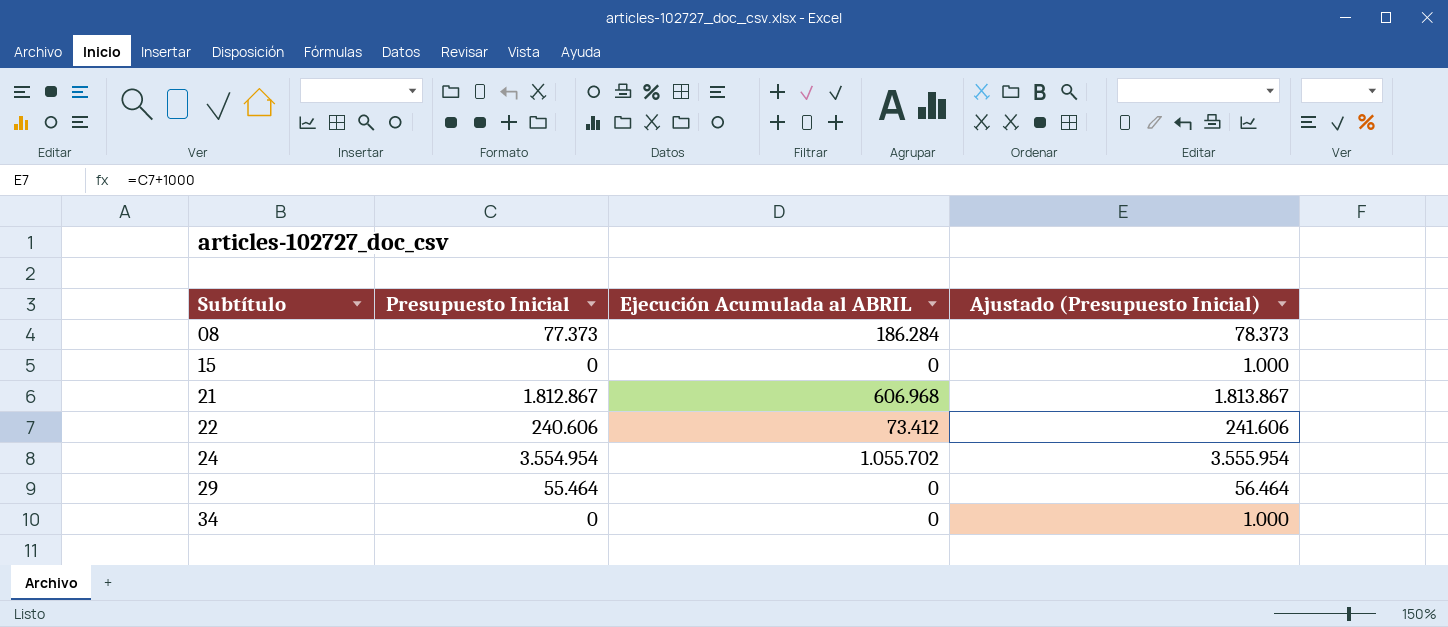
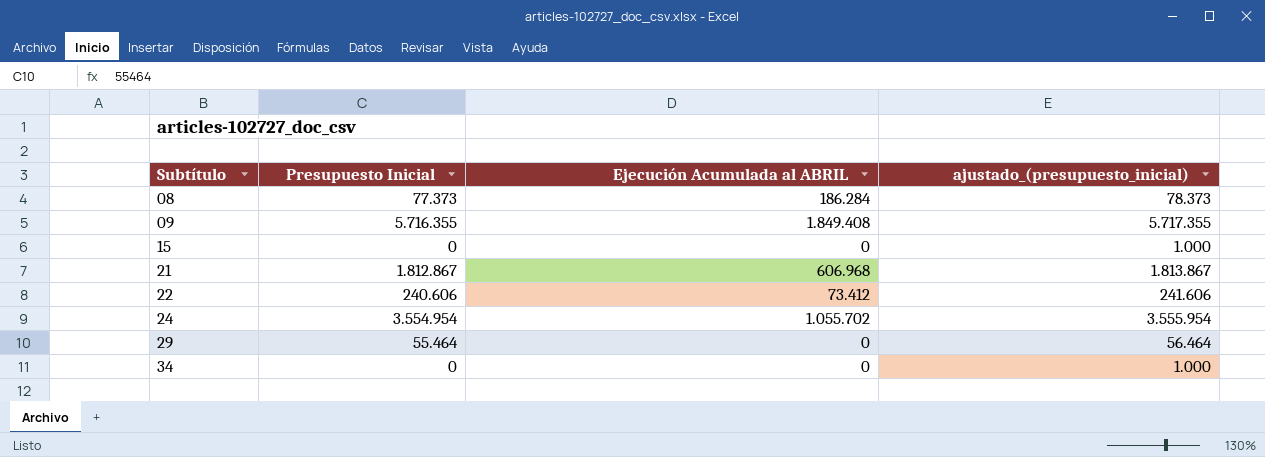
column name: Ajustado (Presupuesto Inicial) -> ajustado_(presupuesto_inicial)
row 09: none -> 5.716.355 | 1.849.408 | 5.717.355

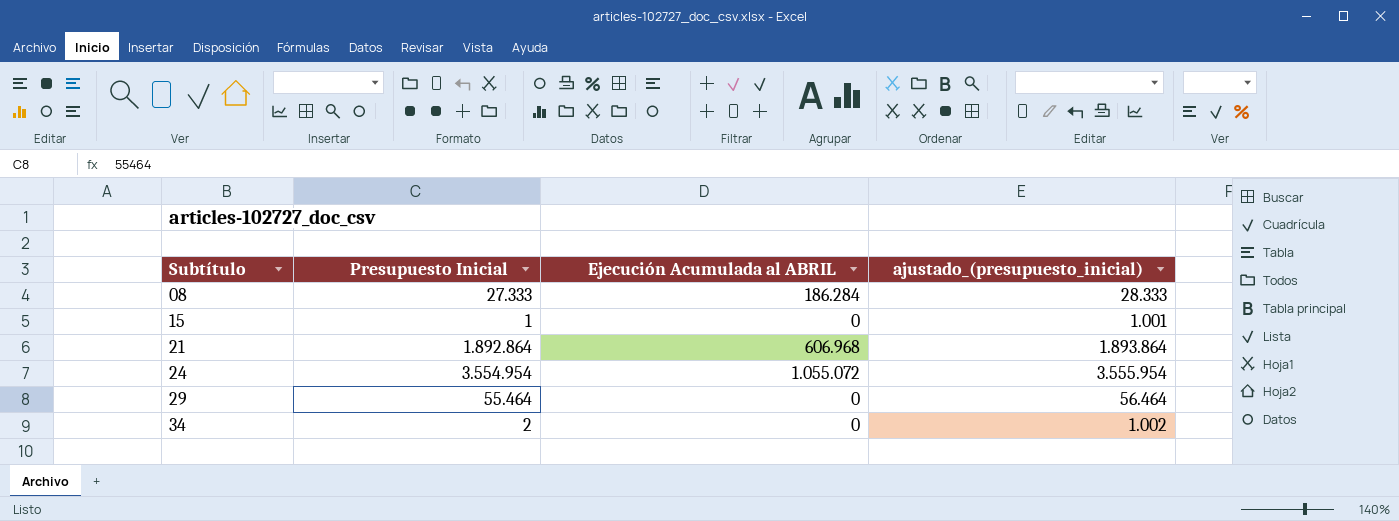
row 09: 5.716.355 | 1.849.408 | 5.717.355 -> none
row 22: 240.606 | 73.412 | 241.606 -> none
08 | Presupuesto Inicial: 77.373 -> 27.333
08 | ajustado_(presupuesto_inicial): 78.373 -> 28.333
15 | Presupuesto Inicial: 0 -> 1
15 | ajustado_(presupuesto_inicial): 1.000 -> 1.001
21 | Presupuesto Inicial: 1.812.867 -> 1.892.864
21 | ajustado_(presupuesto_inicial): 1.813.867 -> 1.893.864
24 | Ejecución Acumulada al ABRIL: 1.055.702 -> 1.055.072
34 | Presupuesto Inicial: 0 -> 2
34 | ajustado_(presupuesto_inicial): 1.000 -> 1.002

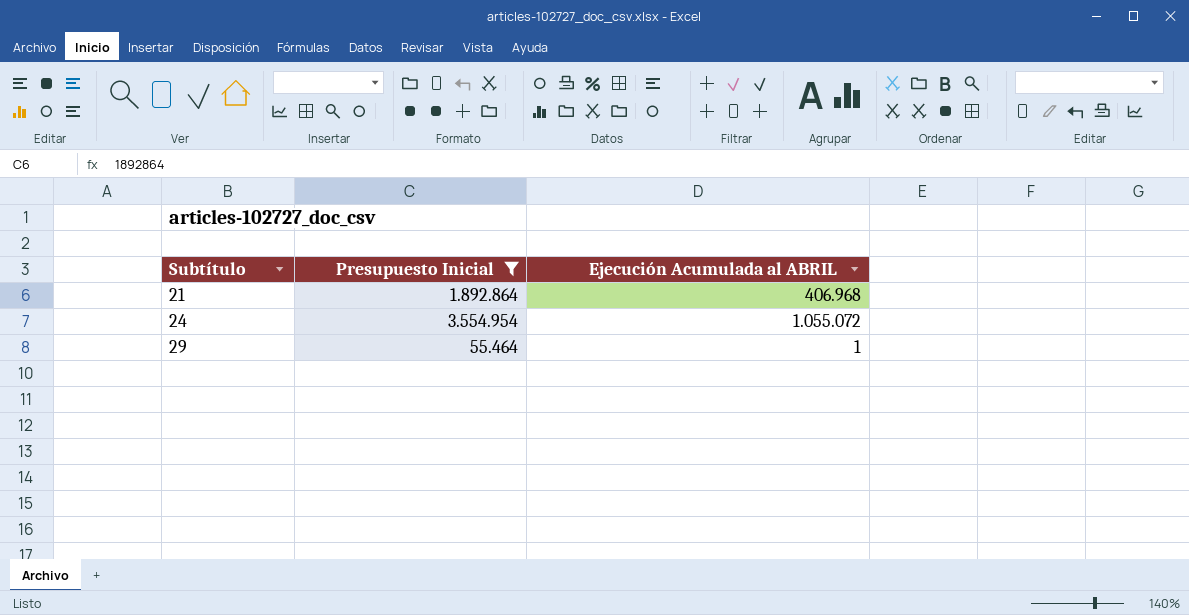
filter: none -> Presupuesto Inicial >= 55.464
column ajustado_(presupuesto_inicial) | formula: [Presupuesto Inicial] + 1000 -> none
21 | Ejecución Acumulada al ABRIL: 606.968 -> 406.968
29 | Ejecución Acumulada al ABRIL: 0 -> 1

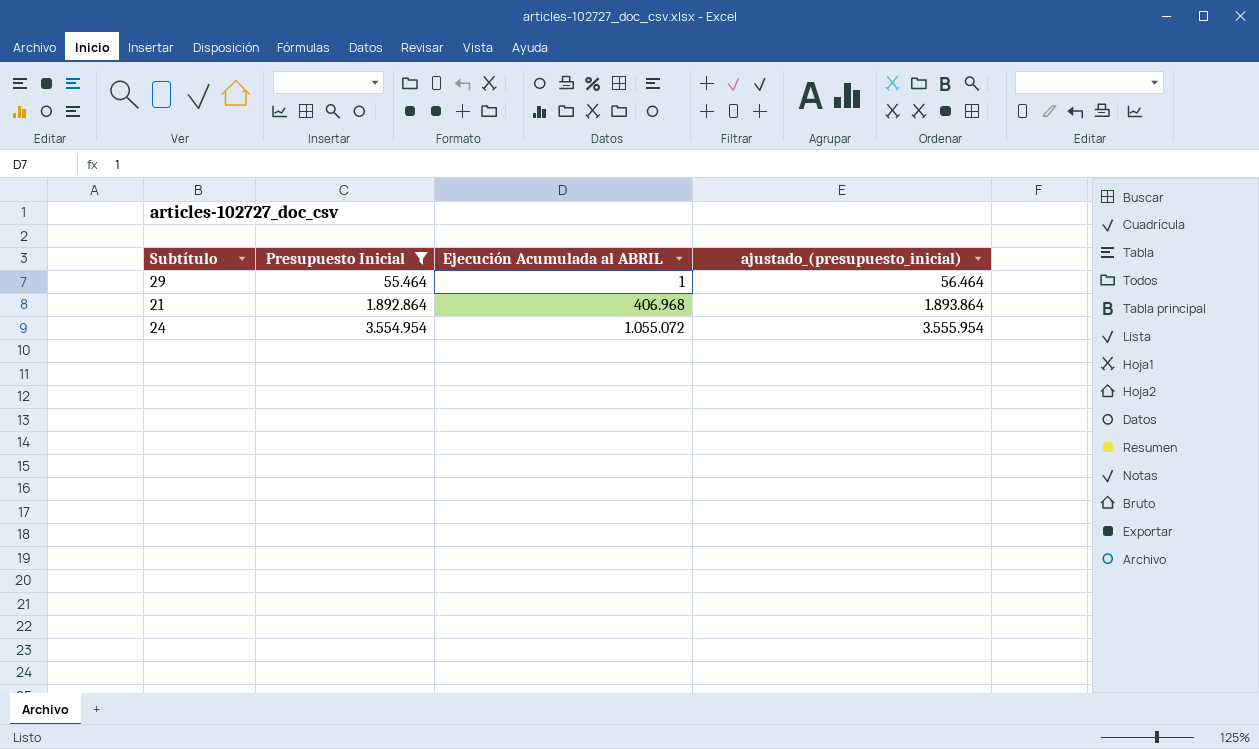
row order: Subtítulo ascending -> Presupuesto Inicial ascending
column ajustado_(presupuesto_inicial) | formula: none -> [Presupuesto Inicial] + 1000

